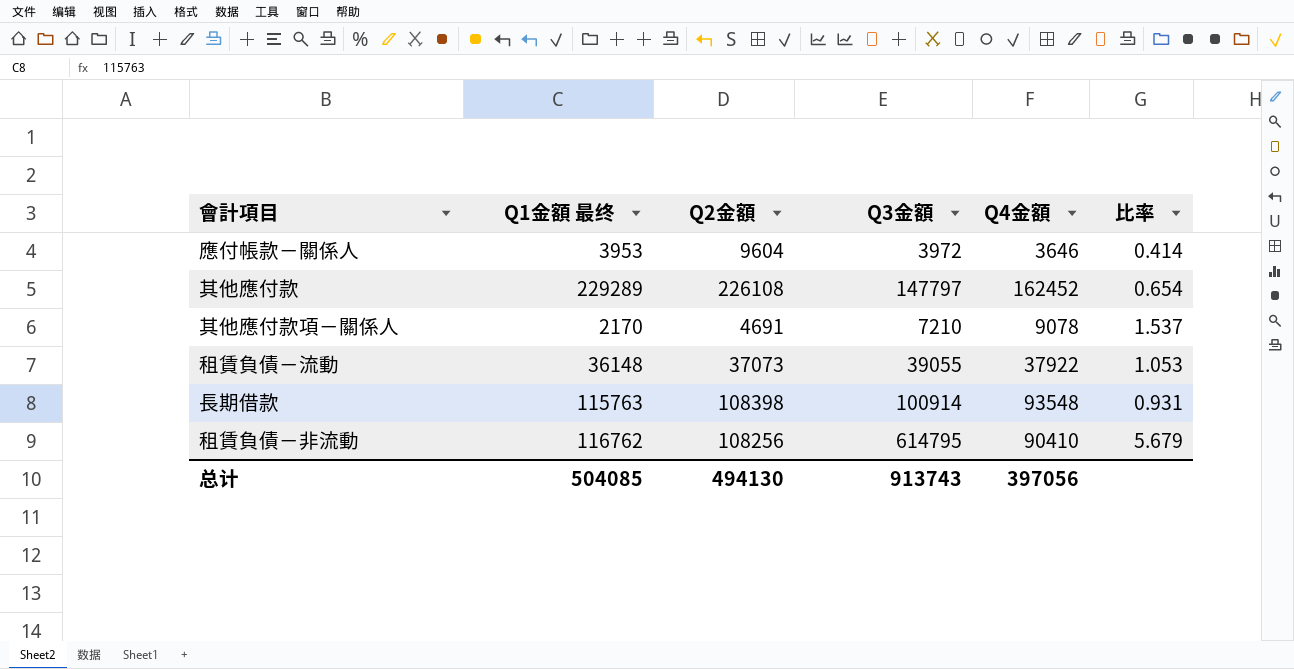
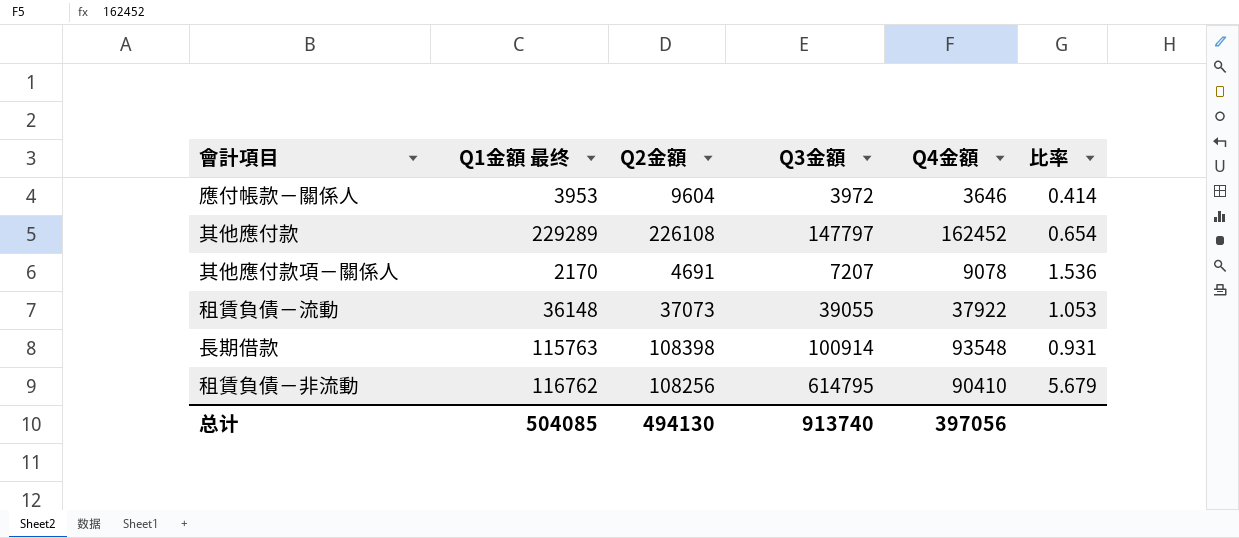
其他應付款項－關係人 | Q3金額: 7210 -> 7207
其他應付款項－關係人 | 比率: 1.537 -> 1.536
总计 | Q3金額: 913743 -> 913740

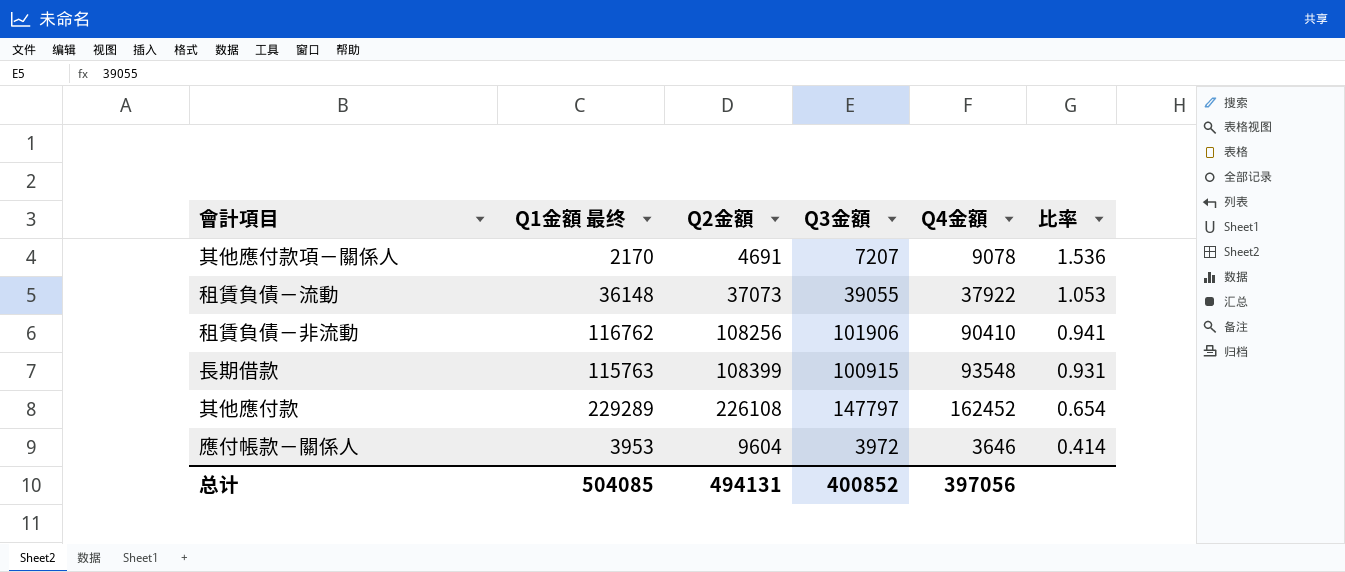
row order: none -> 比率 descending
租賃負債－非流動 | Q3金額: 614795 -> 101906
租賃負債－非流動 | 比率: 5.679 -> 0.941
長期借款 | Q2金額: 108398 -> 108399
長期借款 | Q3金額: 100914 -> 100915
总计 | Q2金額: 494130 -> 494131
总计 | Q3金額: 913740 -> 400852

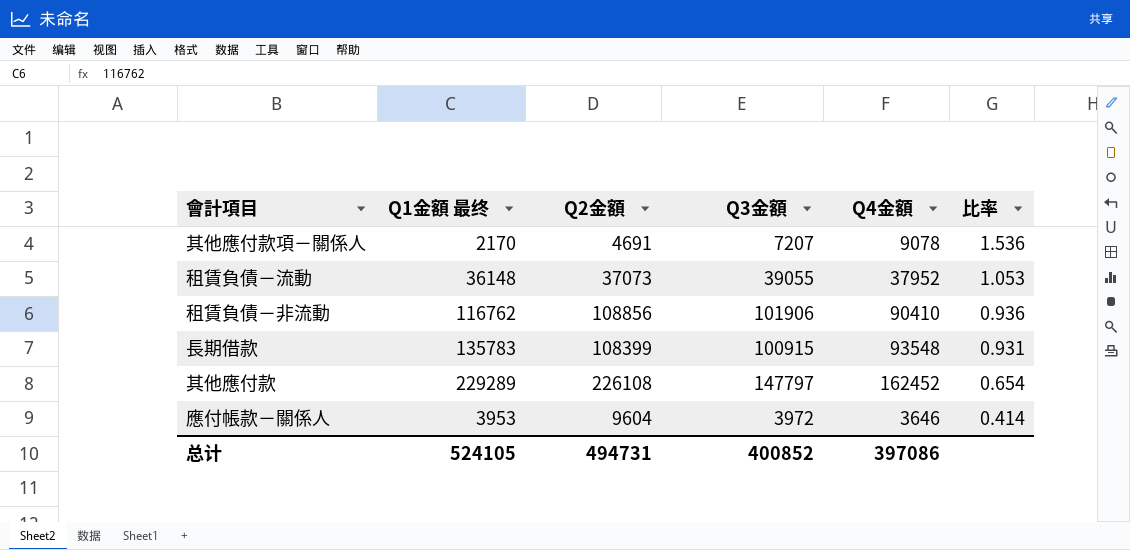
租賃負債－流動 | Q4金額: 37922 -> 37952
租賃負債－非流動 | Q2金額: 108256 -> 108856
租賃負債－非流動 | 比率: 0.941 -> 0.936
長期借款 | Q1金額 最终: 115763 -> 135783
总计 | Q1金額 最终: 504085 -> 524105
总计 | Q2金額: 494131 -> 494731
总计 | Q4金額: 397056 -> 397086

